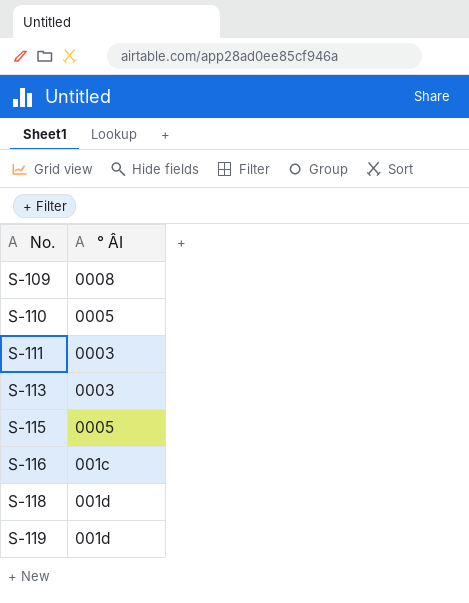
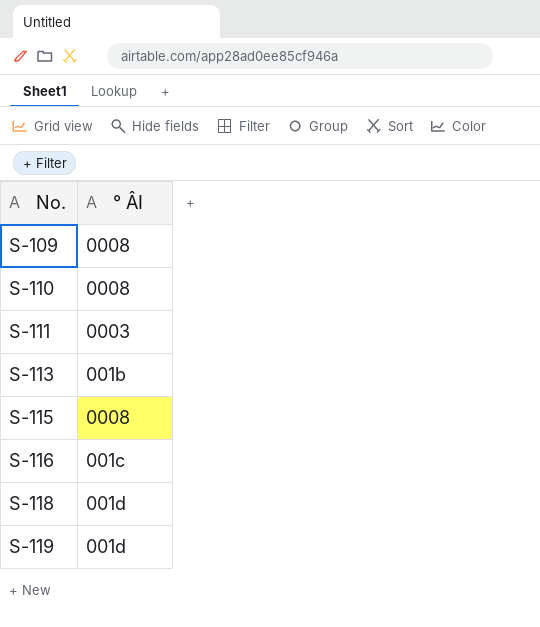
S-110 | ° ÂI: 0005 -> 0008
S-113 | ° ÂI: 0003 -> 001b
S-115 | ° ÂI: 0005 -> 0008

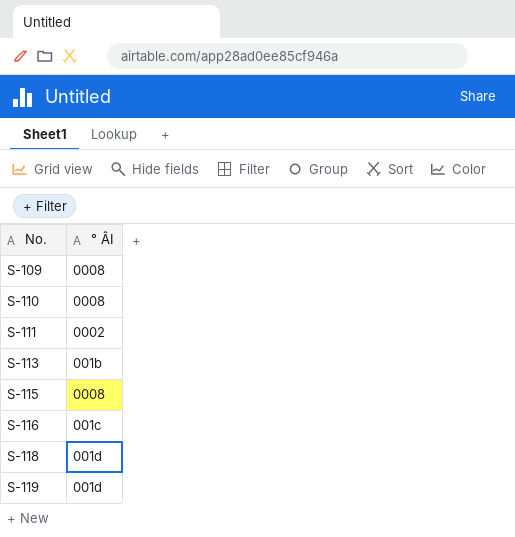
S-111 | ° ÂI: 0003 -> 0002

